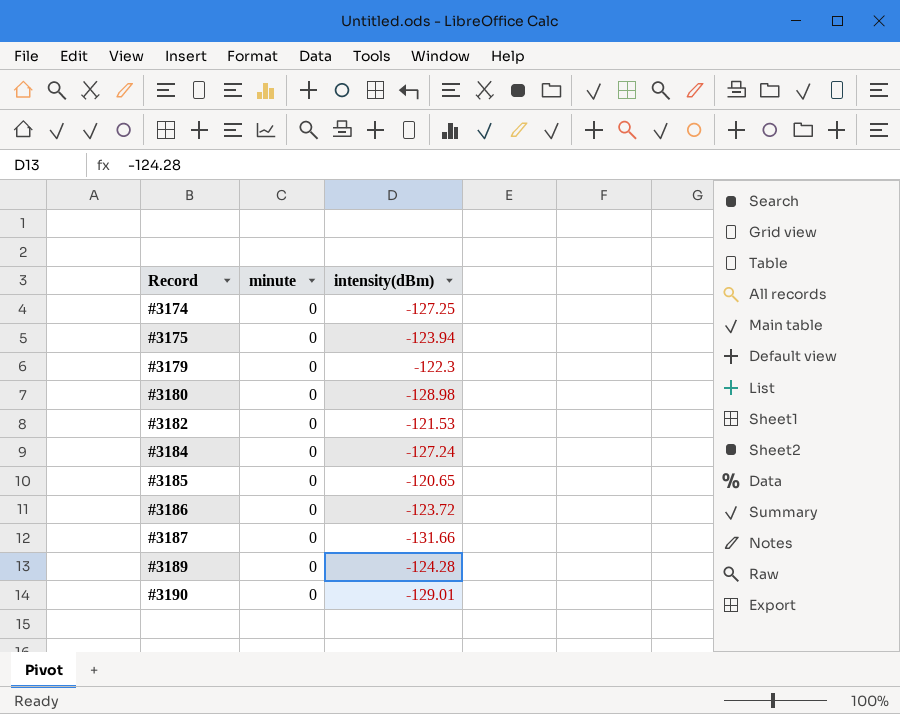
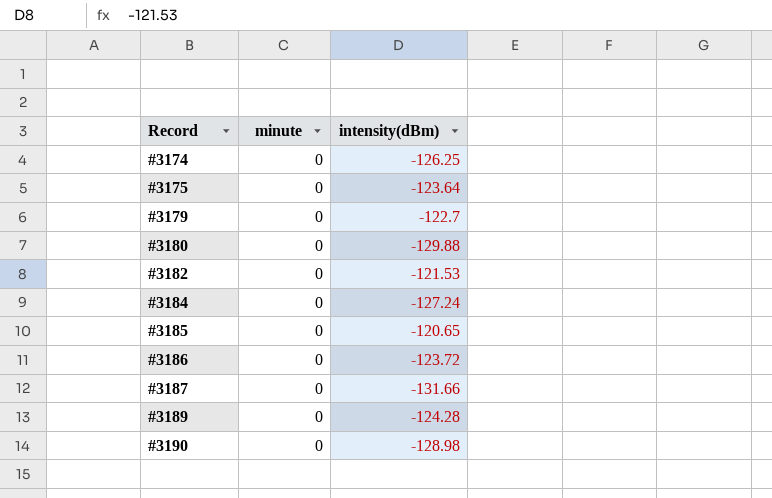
#3174 | intensity(dBm): -127.25 -> -126.25
#3175 | intensity(dBm): -123.94 -> -123.64
#3179 | intensity(dBm): -122.3 -> -122.7
#3180 | intensity(dBm): -128.98 -> -129.88
#3190 | intensity(dBm): -129.01 -> -128.98

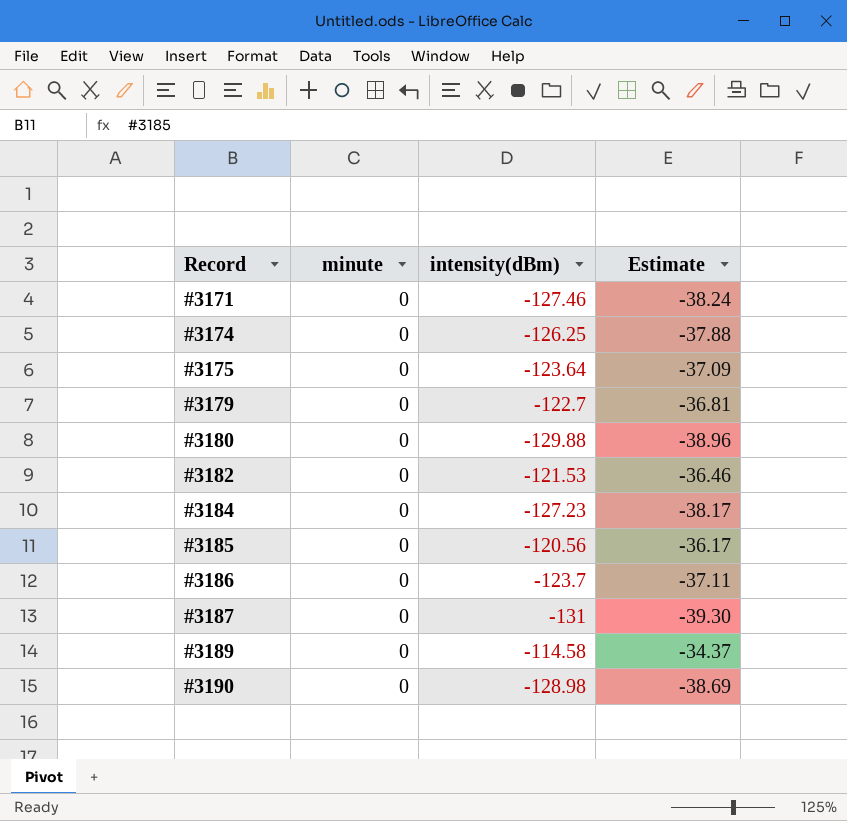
column Estimate | formula: none -> [intensity(dBm)] * 0.3
row #3171: none -> 0 | -127.46 | -38.24
#3184 | intensity(dBm): -127.24 -> -127.23
#3185 | intensity(dBm): -120.65 -> -120.56
#3186 | intensity(dBm): -123.72 -> -123.7
#3187 | intensity(dBm): -131.66 -> -131
#3189 | intensity(dBm): -124.28 -> -114.58

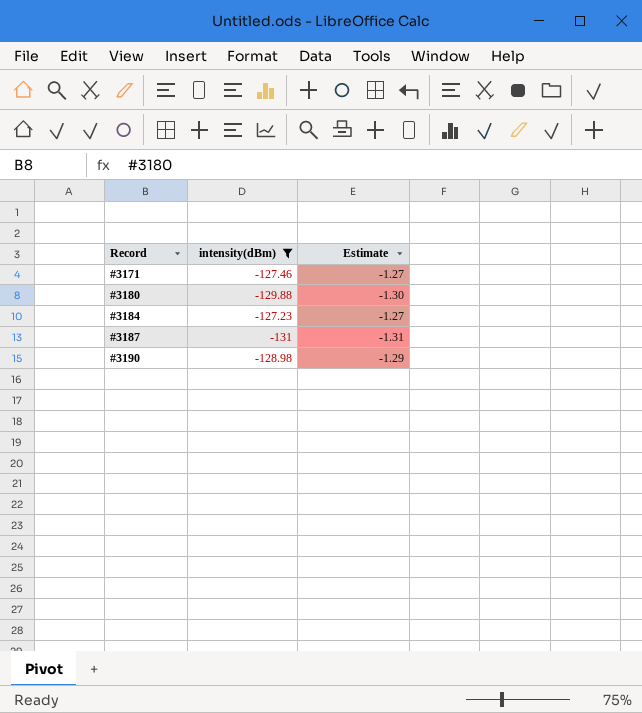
filter: none -> intensity(dBm) <= -127.23
column minute | position: 2 -> none
column Estimate | formula: [intensity(dBm)] * 0.3 -> [intensity(dBm)] * 0.01

